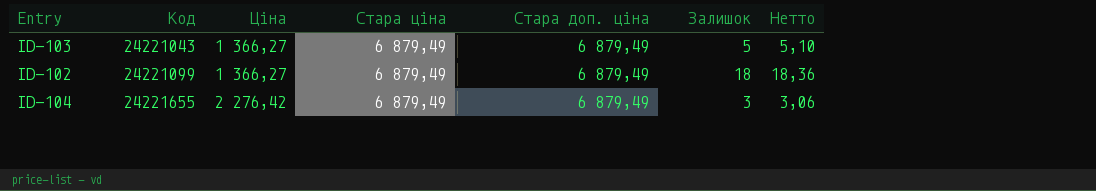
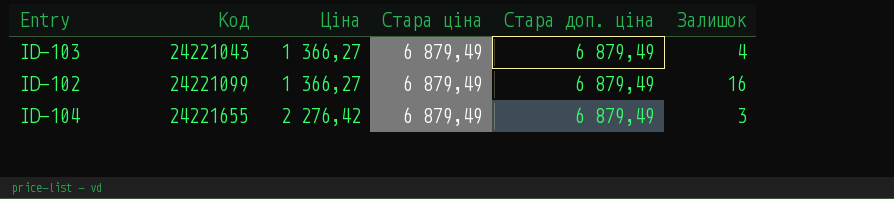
column Нетто | formula: [Залишок] * 1,02 -> none
ID-103 | Залишок: 5 -> 4
ID-102 | Залишок: 18 -> 16

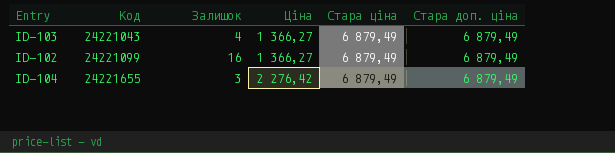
column Залишок | position: 6 -> 3

